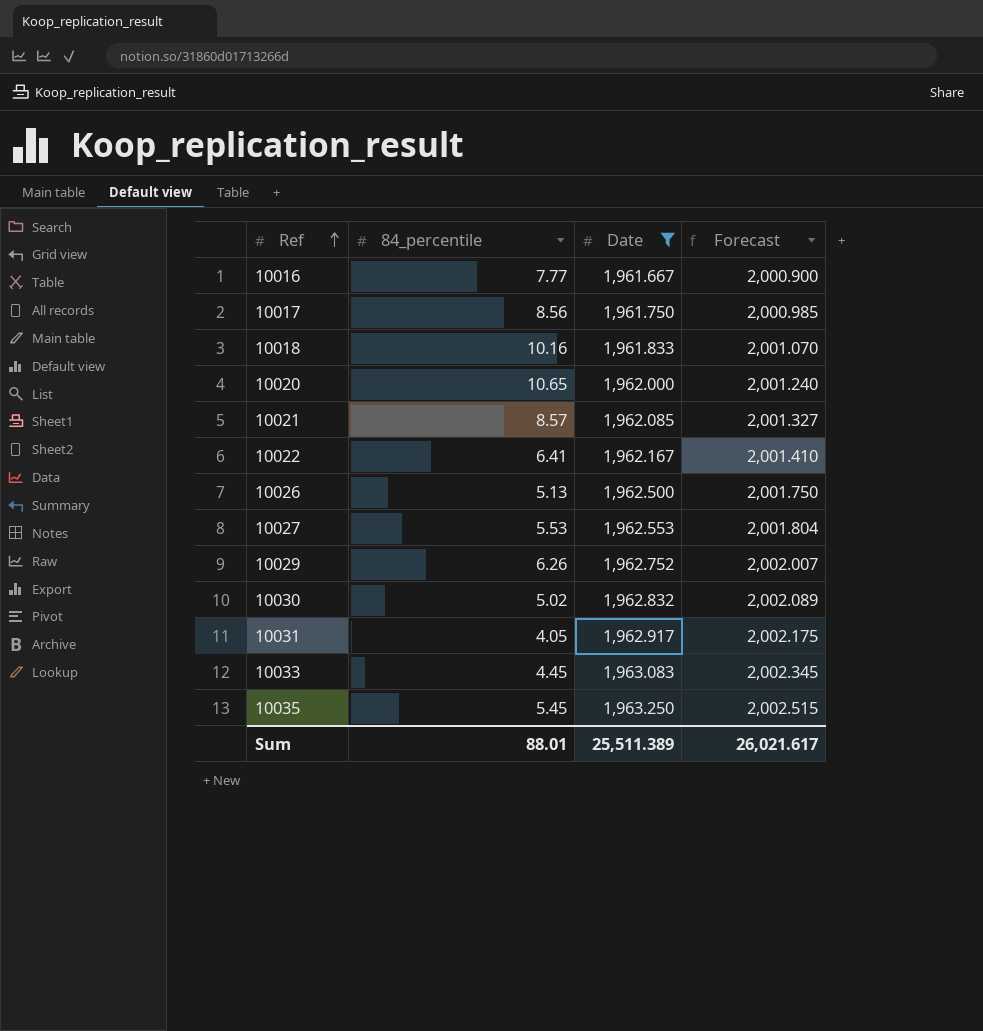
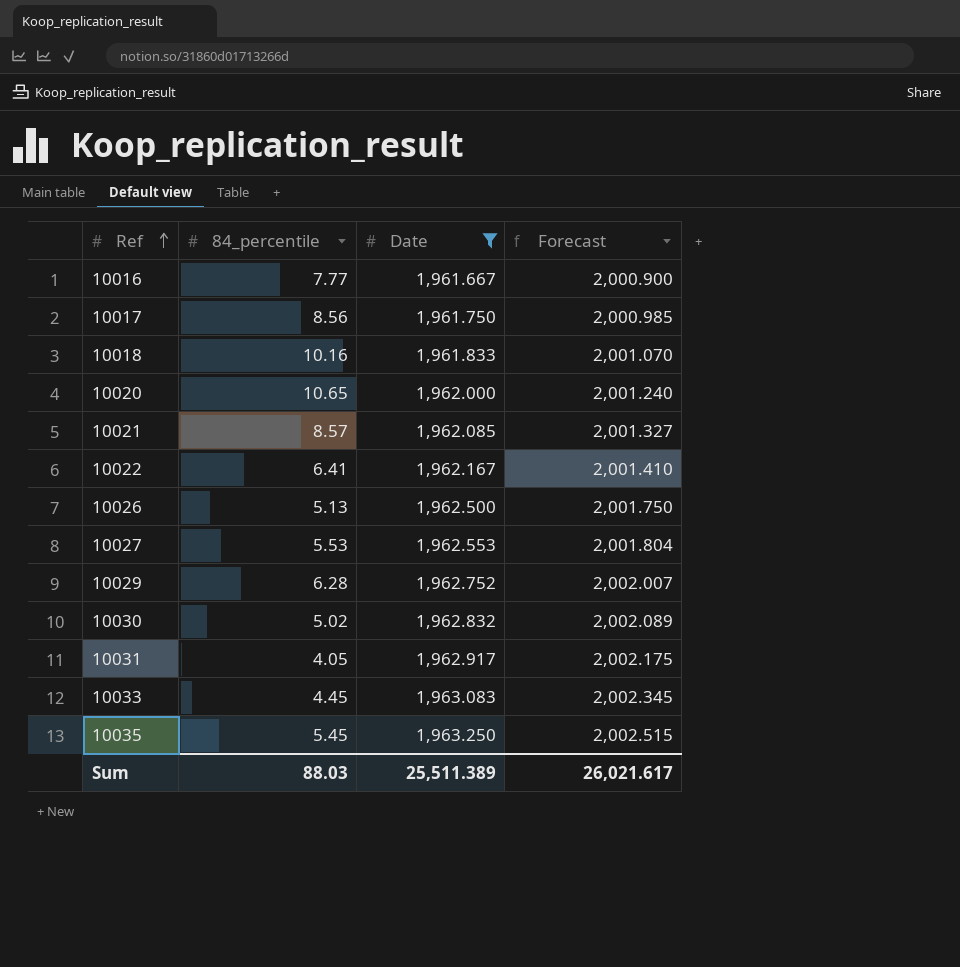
10029 | 84_percentile: 6.26 -> 6.28
Sum | 84_percentile: 88.01 -> 88.03

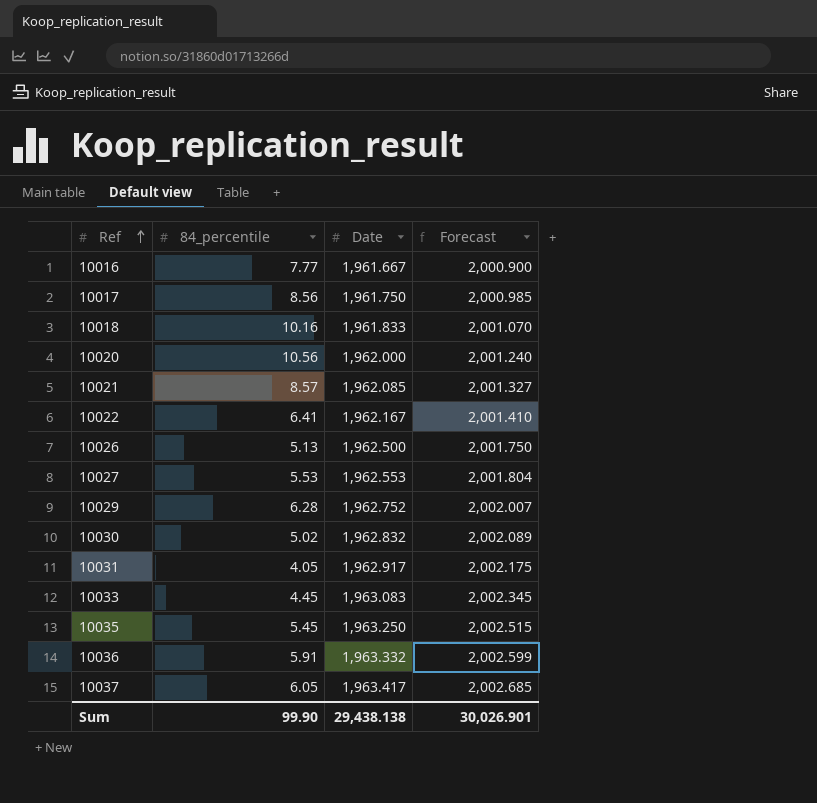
filter: Date <= 1,963.250 -> none
10020 | 84_percentile: 10.65 -> 10.56
Sum | 84_percentile: 88.03 -> 99.90
Sum | Date: 25,511.389 -> 29,438.138
Sum | Forecast: 26,021.617 -> 30,026.901

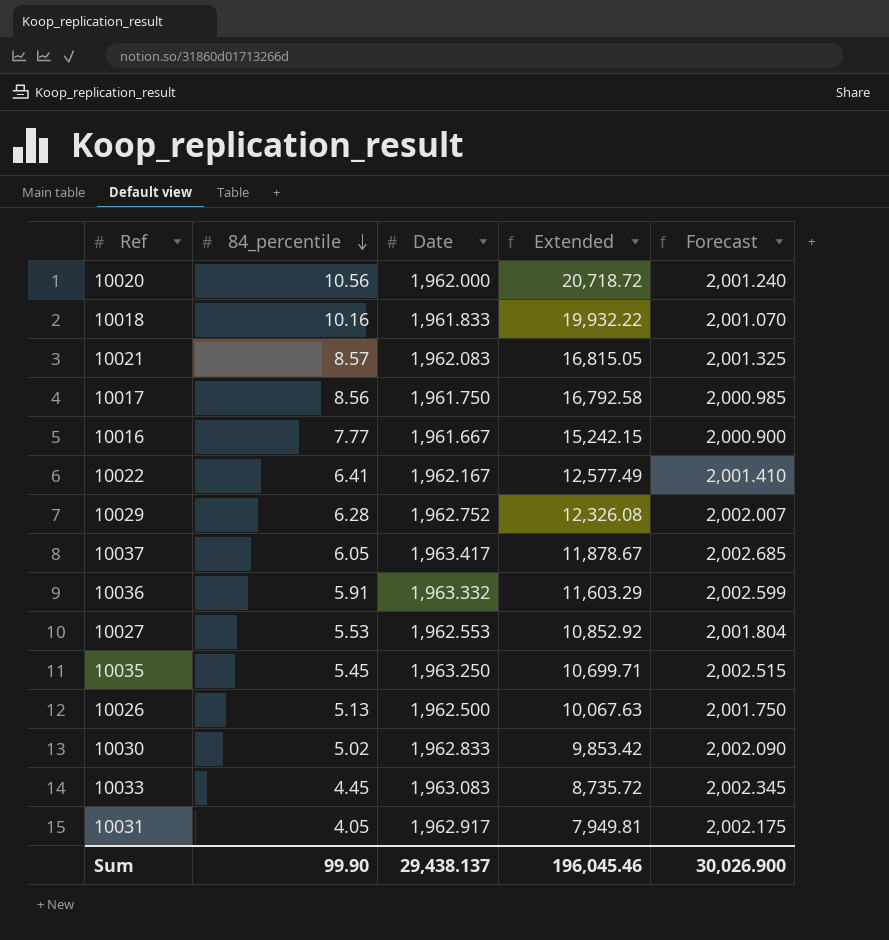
row order: Ref ascending -> 84_percentile descending
column Extended | formula: none -> [84_percentile] * [Date]
10021 | Date: 1,962.085 -> 1,962.083
10021 | Forecast: 2,001.327 -> 2,001.325
10030 | Date: 1,962.832 -> 1,962.833
10030 | Forecast: 2,002.089 -> 2,002.090
Sum | Date: 29,438.138 -> 29,438.137
Sum | Forecast: 30,026.901 -> 30,026.900

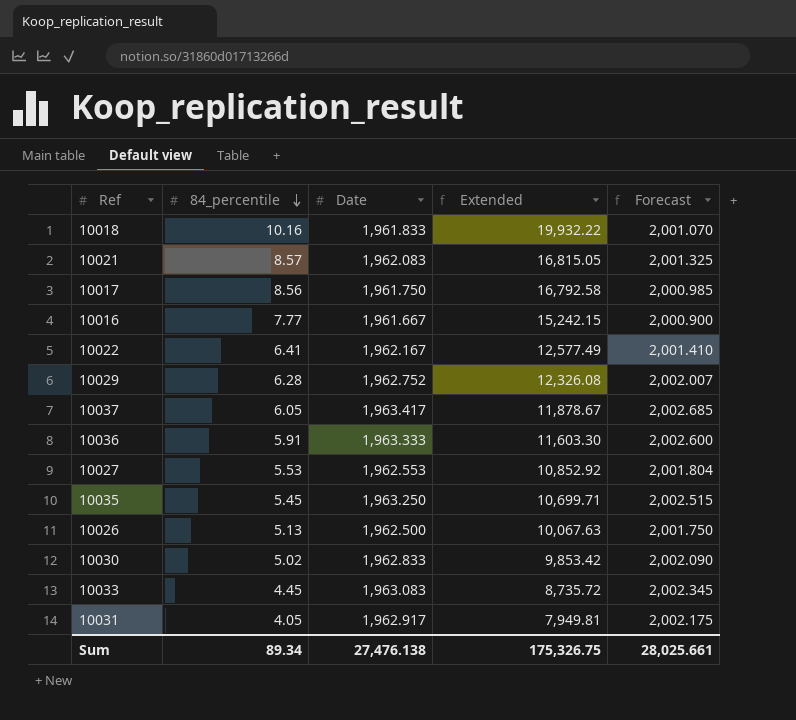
row 10020: 10.56 | 1,962.000 | 20,718.72 | 2,001.240 -> none
10036 | Date: 1,963.332 -> 1,963.333
10036 | Extended: 11,603.29 -> 11,603.30
10036 | Forecast: 2,002.599 -> 2,002.600
Sum | 84_percentile: 99.90 -> 89.34
Sum | Date: 29,438.137 -> 27,476.138
Sum | Extended: 196,045.46 -> 175,326.75
Sum | Forecast: 30,026.900 -> 28,025.661

